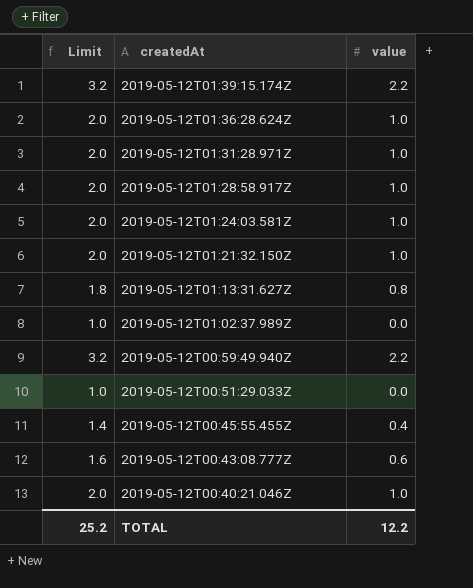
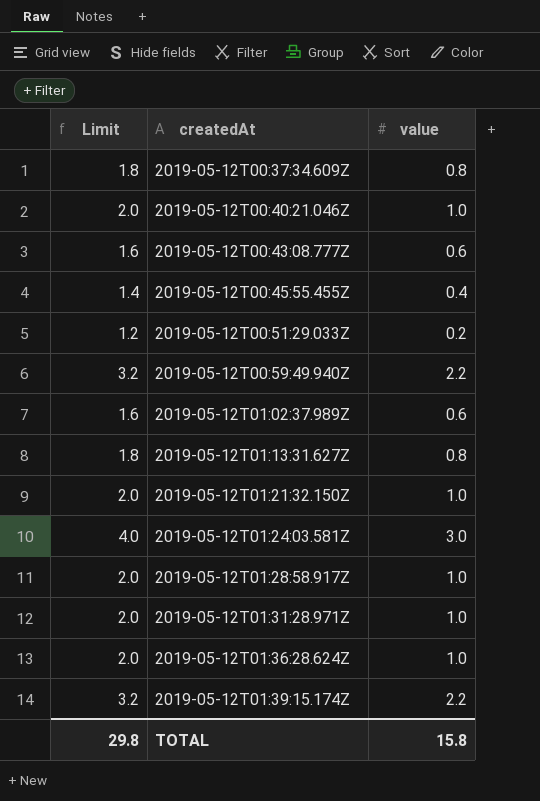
row order: createdAt descending -> createdAt ascending
row 2019-05-12T00:37:34.609Z: none -> 1.8 | 0.8
2019-05-12T00:51:29.033Z | Limit: 1.0 -> 1.2
2019-05-12T00:51:29.033Z | value: 0.0 -> 0.2
2019-05-12T01:02:37.989Z | Limit: 1.0 -> 1.6
2019-05-12T01:02:37.989Z | value: 0.0 -> 0.6
2019-05-12T01:24:03.581Z | Limit: 2.0 -> 4.0
2019-05-12T01:24:03.581Z | value: 1.0 -> 3.0
TOTAL | Limit: 25.2 -> 29.8
TOTAL | value: 12.2 -> 15.8

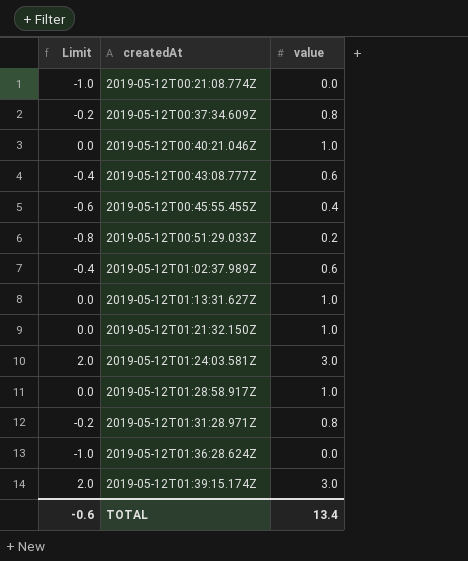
column Limit | formula: [value] + 1 -> [value] - 1
row 2019-05-12T00:59:49.940Z: 3.2 | 2.2 -> none
row 2019-05-12T00:21:08.774Z: none -> -1.0 | 0.0
2019-05-12T01:13:31.627Z | value: 0.8 -> 1.0
2019-05-12T01:31:28.971Z | value: 1.0 -> 0.8
2019-05-12T01:36:28.624Z | value: 1.0 -> 0.0
2019-05-12T01:39:15.174Z | value: 2.2 -> 3.0
TOTAL | Limit: 29.8 -> -0.6
TOTAL | value: 15.8 -> 13.4

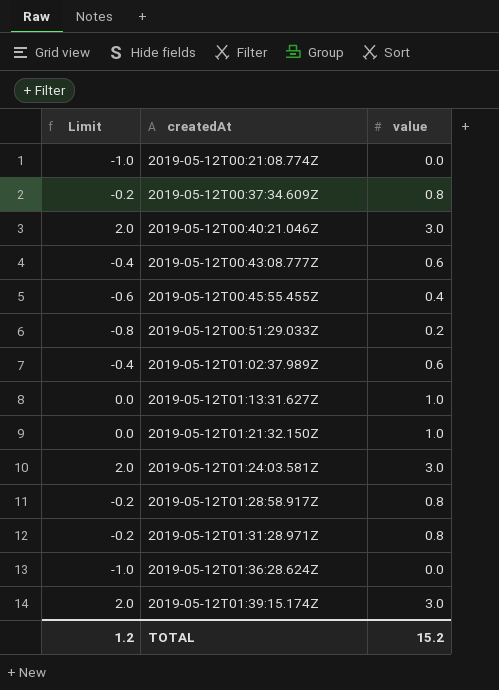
2019-05-12T00:40:21.046Z | Limit: 0.0 -> 2.0
2019-05-12T00:40:21.046Z | value: 1.0 -> 3.0
2019-05-12T01:28:58.917Z | Limit: 0.0 -> -0.2
2019-05-12T01:28:58.917Z | value: 1.0 -> 0.8
TOTAL | Limit: -0.6 -> 1.2
TOTAL | value: 13.4 -> 15.2

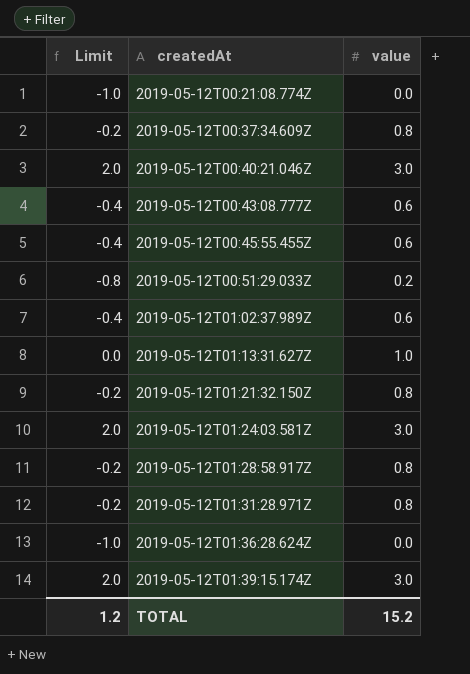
2019-05-12T00:45:55.455Z | Limit: -0.6 -> -0.4
2019-05-12T00:45:55.455Z | value: 0.4 -> 0.6
2019-05-12T01:21:32.150Z | Limit: 0.0 -> -0.2
2019-05-12T01:21:32.150Z | value: 1.0 -> 0.8

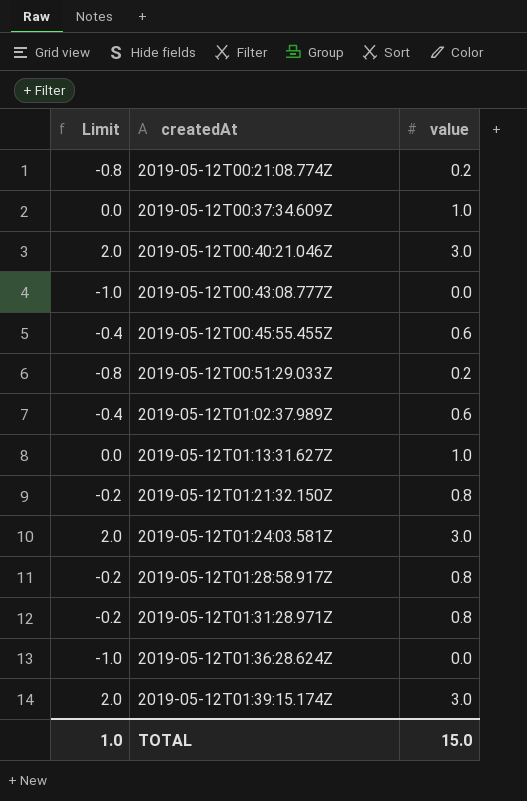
2019-05-12T00:21:08.774Z | Limit: -1.0 -> -0.8
2019-05-12T00:21:08.774Z | value: 0.0 -> 0.2
2019-05-12T00:37:34.609Z | Limit: -0.2 -> 0.0
2019-05-12T00:37:34.609Z | value: 0.8 -> 1.0
2019-05-12T00:43:08.777Z | Limit: -0.4 -> -1.0
2019-05-12T00:43:08.777Z | value: 0.6 -> 0.0
TOTAL | Limit: 1.2 -> 1.0
TOTAL | value: 15.2 -> 15.0

